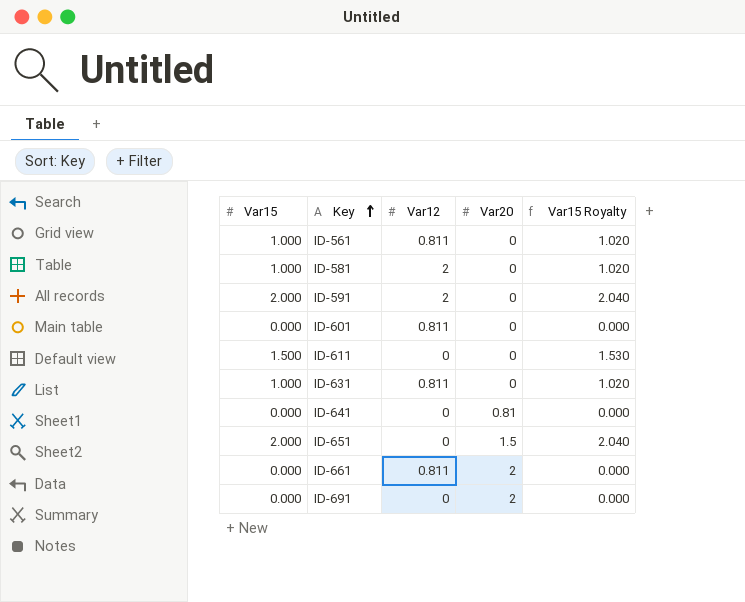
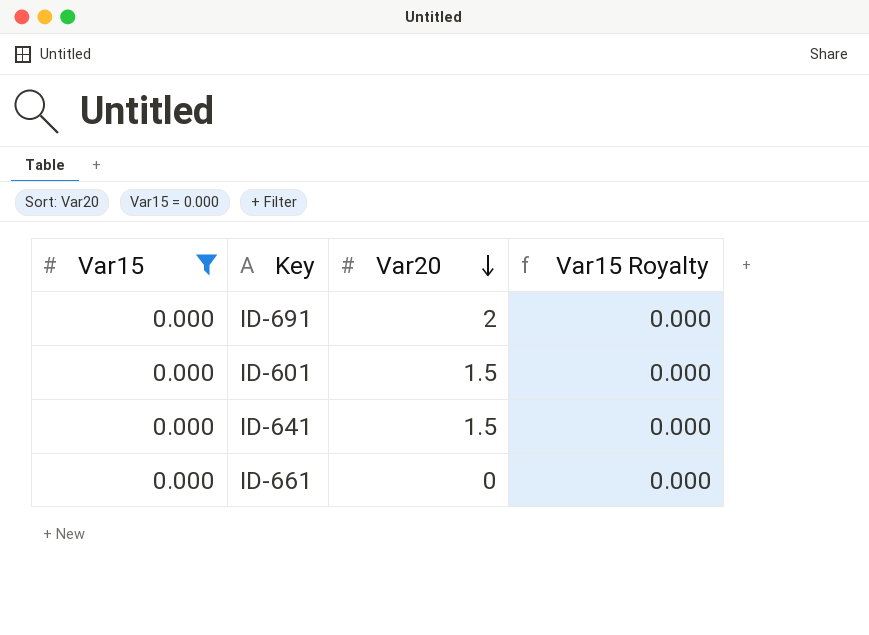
filter: none -> Var15 = 0.000
row order: Key ascending -> Var20 descending
column Var12 | position: 3 -> none
ID-601 | Var20: 0 -> 1.5
ID-641 | Var20: 0.81 -> 1.5
ID-661 | Var20: 2 -> 0

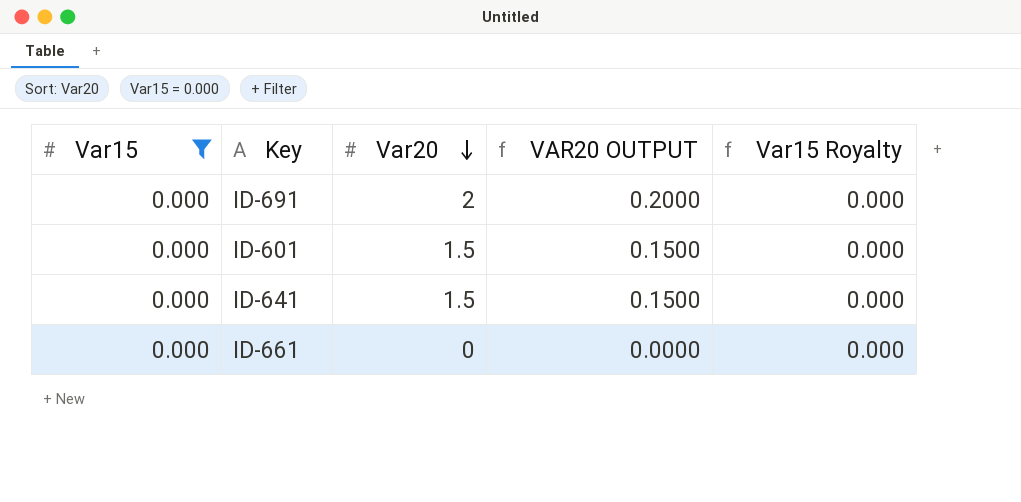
column VAR20 OUTPUT | formula: none -> [Var20] * 0.1

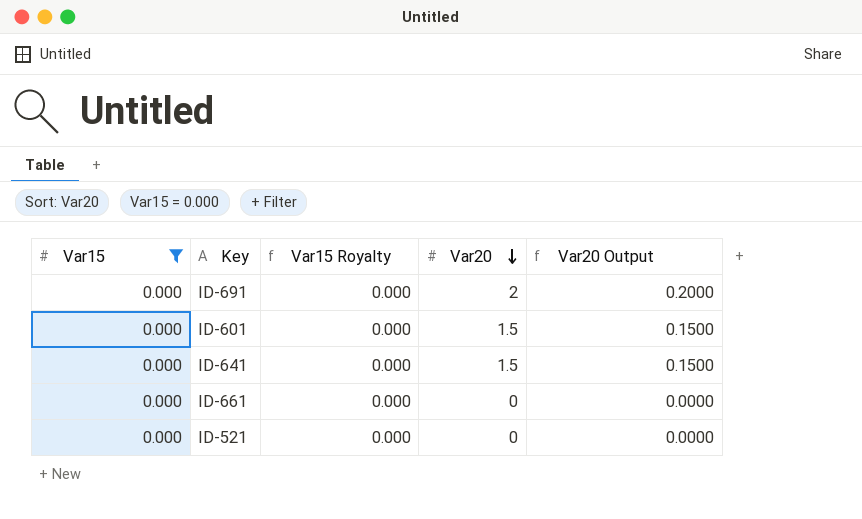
column Var15 Royalty | position: 5 -> 3
column name: VAR20 OUTPUT -> Var20 Output
row ID-521: none -> 0.000 | 0.000 | 0 | 0.0000

